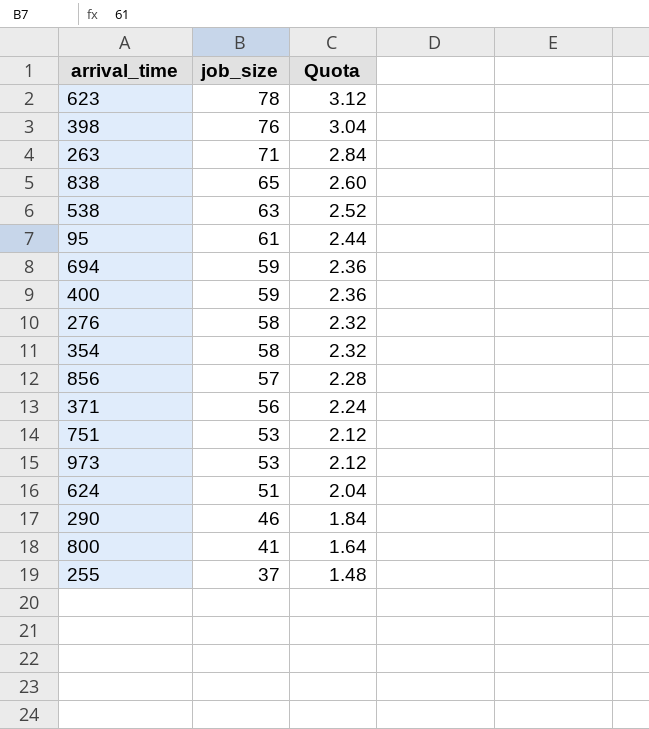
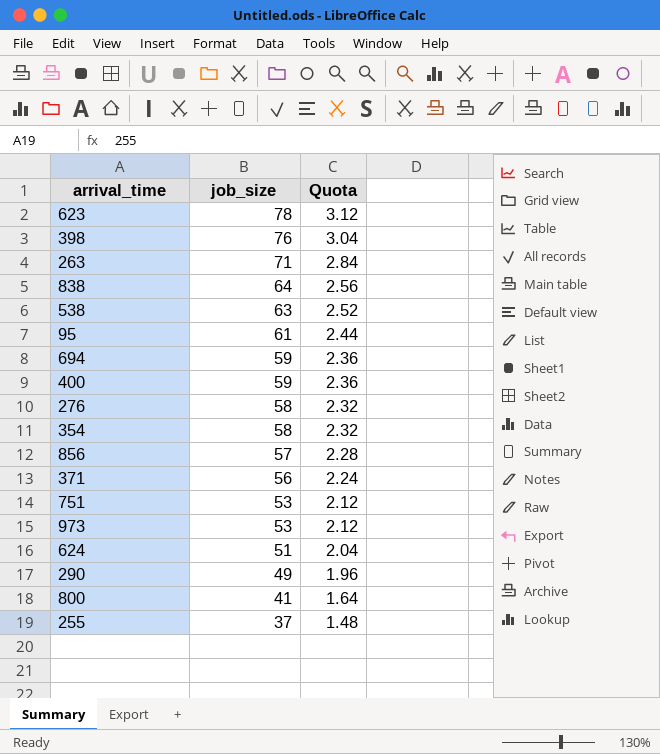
838 | job_size: 65 -> 64
838 | Quota: 2.60 -> 2.56
290 | job_size: 46 -> 49
290 | Quota: 1.84 -> 1.96

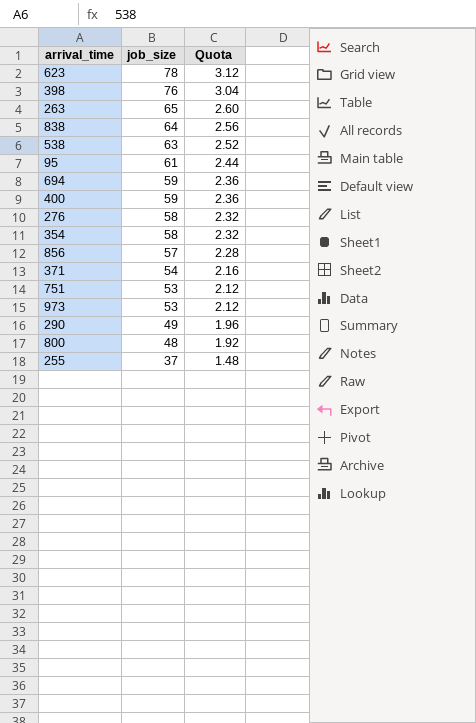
row 624: 51 | 2.04 -> none
263 | job_size: 71 -> 65
263 | Quota: 2.84 -> 2.60
371 | job_size: 56 -> 54
371 | Quota: 2.24 -> 2.16
800 | job_size: 41 -> 48
800 | Quota: 1.64 -> 1.92

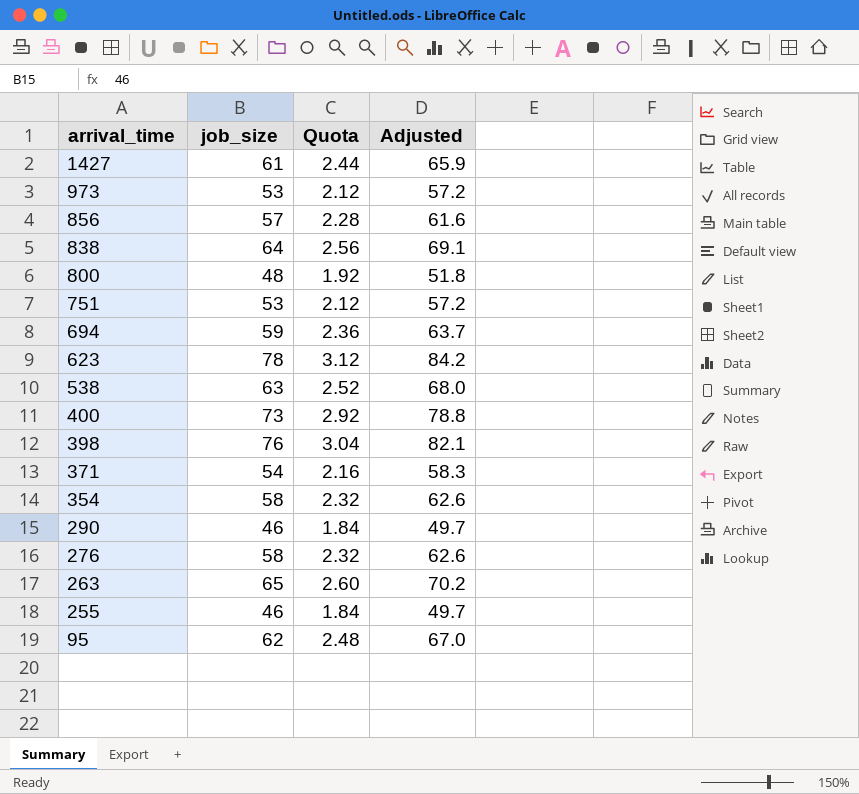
row order: job_size descending -> arrival_time descending
column Adjusted | formula: none -> [job_size] * 1.08
row 1427: none -> 61 | 2.44 | 65.9
400 | job_size: 59 -> 73
400 | Quota: 2.36 -> 2.92
290 | job_size: 49 -> 46
290 | Quota: 1.96 -> 1.84
255 | job_size: 37 -> 46
255 | Quota: 1.48 -> 1.84
95 | job_size: 61 -> 62
95 | Quota: 2.44 -> 2.48

